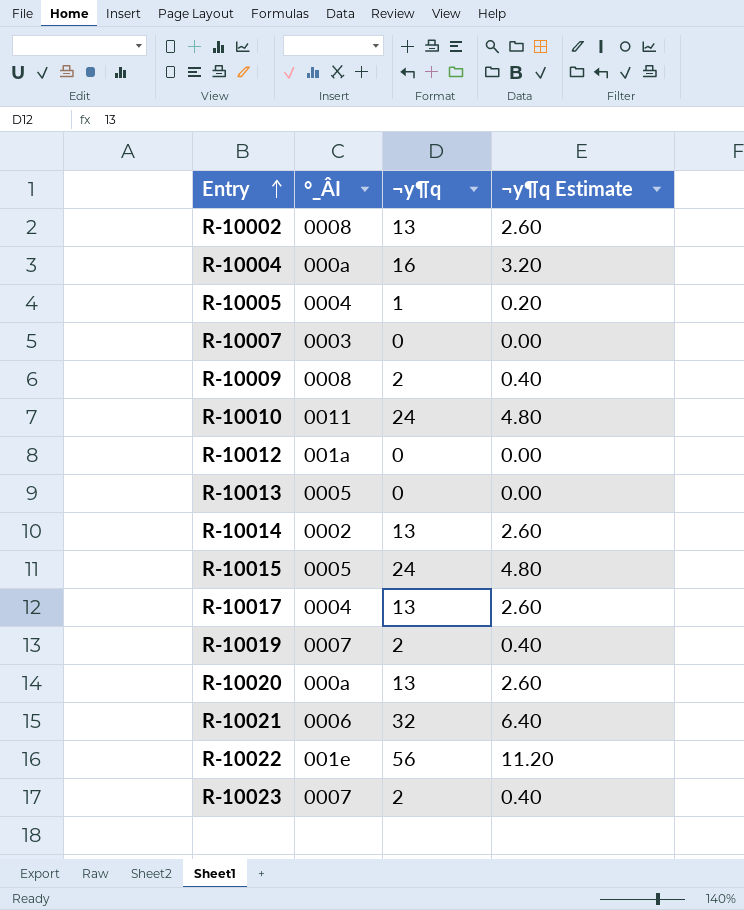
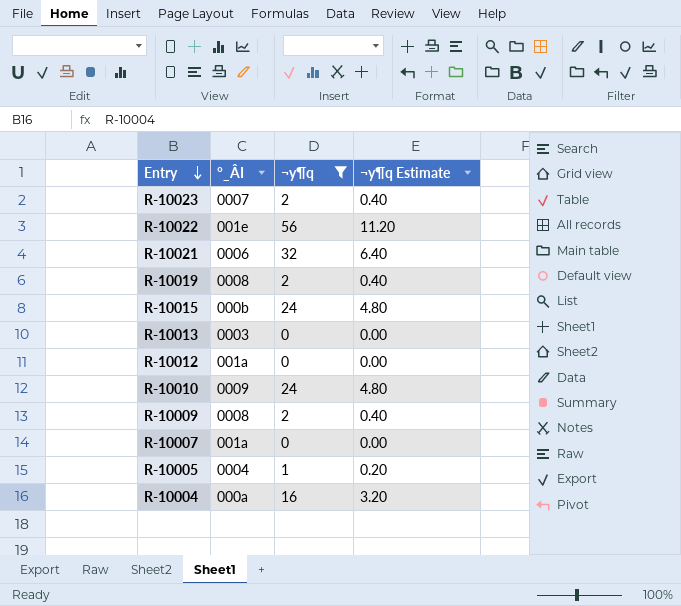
filter: none -> ¬y¶q != 13
row order: Entry ascending -> Entry descending
R-10019 | °_ÂI: 0007 -> 0008
R-10015 | °_ÂI: 0005 -> 000b
R-10013 | °_ÂI: 0005 -> 0003
R-10010 | °_ÂI: 0011 -> 0009
R-10007 | °_ÂI: 0003 -> 001a

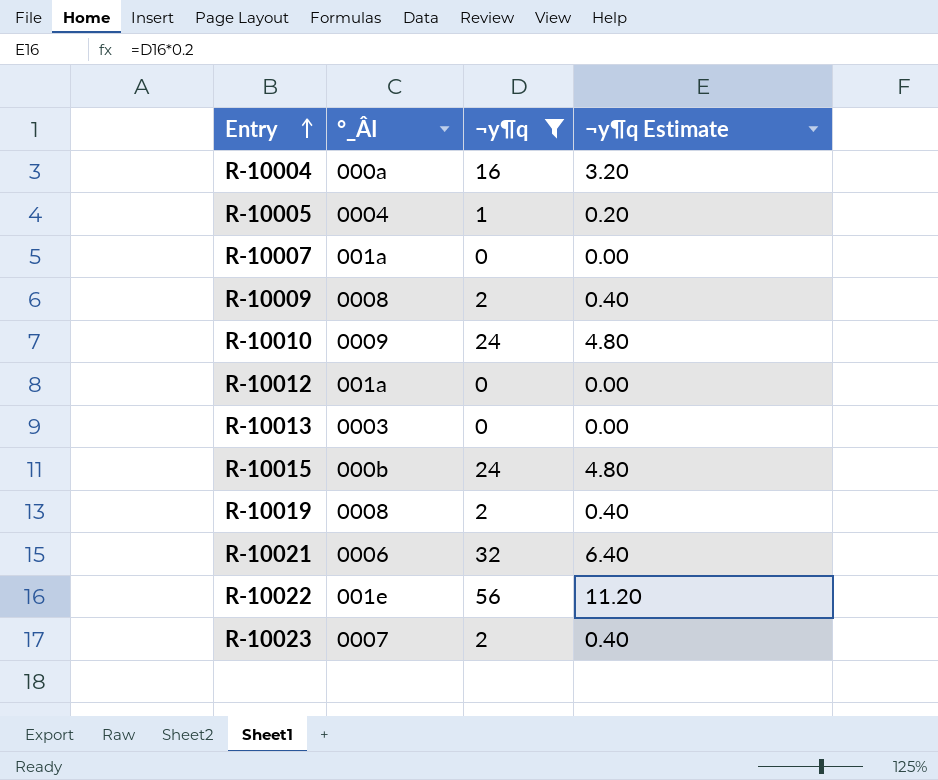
row order: Entry descending -> Entry ascending

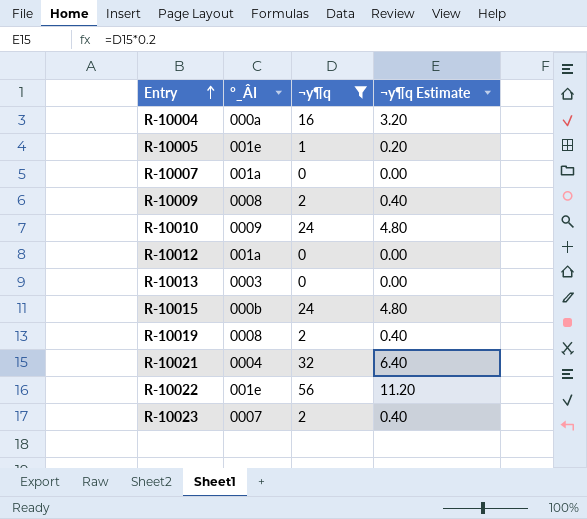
R-10005 | °_ÂI: 0004 -> 001e
R-10021 | °_ÂI: 0006 -> 0004

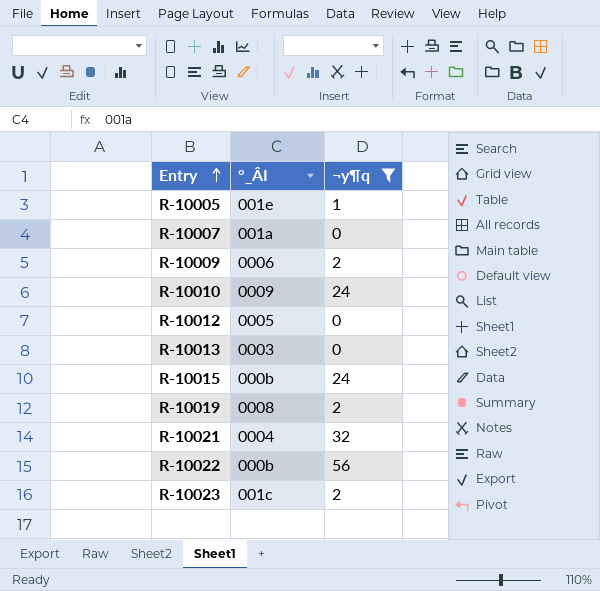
column ¬y¶q Estimate | formula: [¬y¶q] * 0.2 -> none
row R-10004: 000a | 16 | 3.20 -> none
R-10009 | °_ÂI: 0008 -> 0006
R-10012 | °_ÂI: 001a -> 0005
R-10022 | °_ÂI: 001e -> 000b
R-10023 | °_ÂI: 0007 -> 001c

